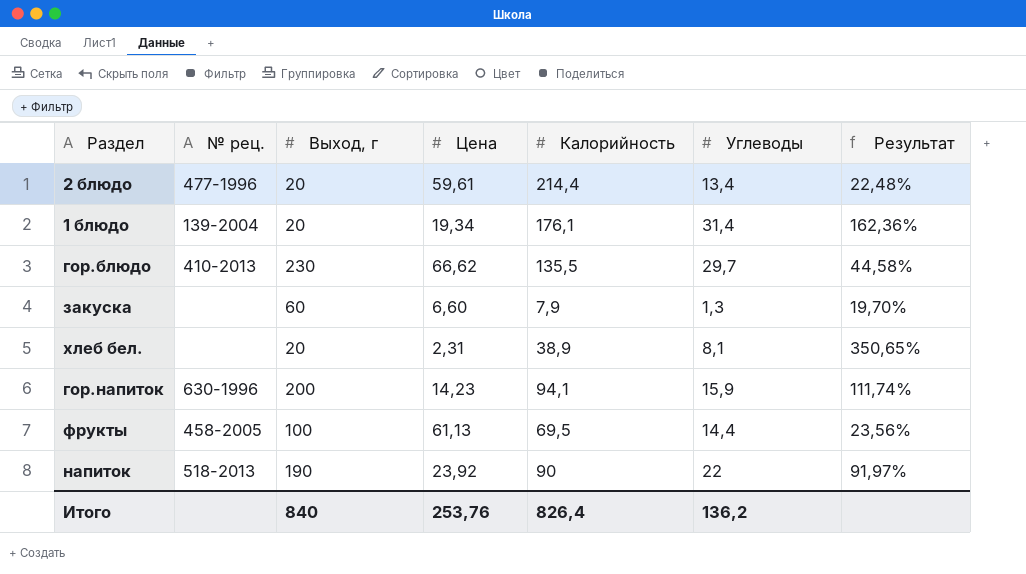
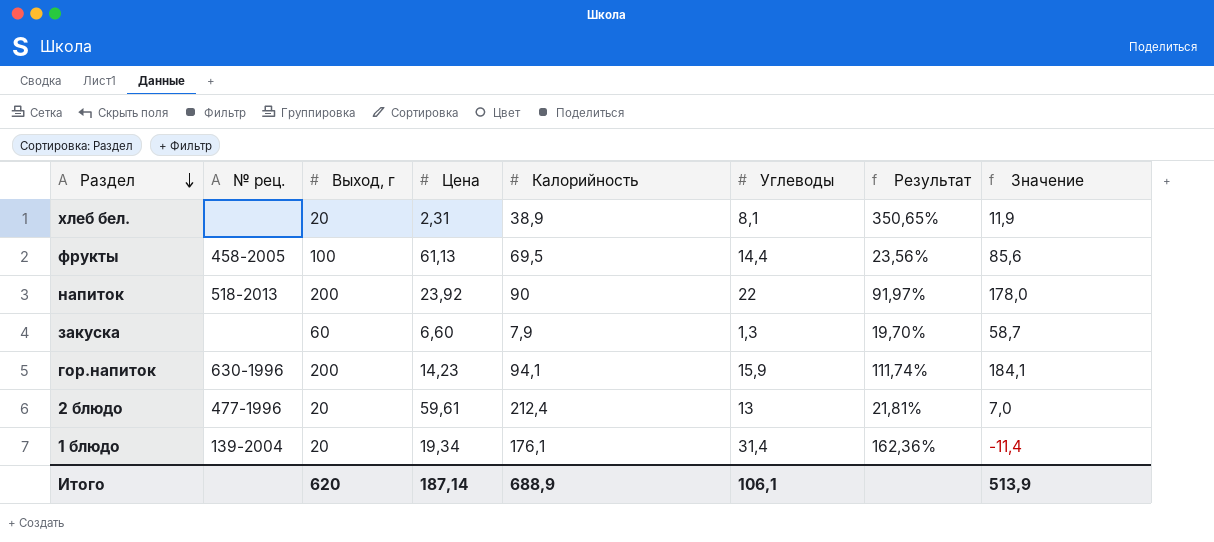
row order: none -> Раздел descending
column Значение | formula: none -> [Выход, г] - [Углеводы]
row гор.блюдо: 410-2013 | 230 | 66,62 | 135,5 | 29,7 | 44,58% -> none
напиток | Выход, г: 190 -> 200
2 блюдо | Калорийность: 214,4 -> 212,4
2 блюдо | Углеводы: 13,4 -> 13
2 блюдо | Результат: 22,48% -> 21,81%
Итого | Выход, г: 840 -> 620
Итого | Цена: 253,76 -> 187,14
Итого | Калорийность: 826,4 -> 688,9
Итого | Углеводы: 136,2 -> 106,1

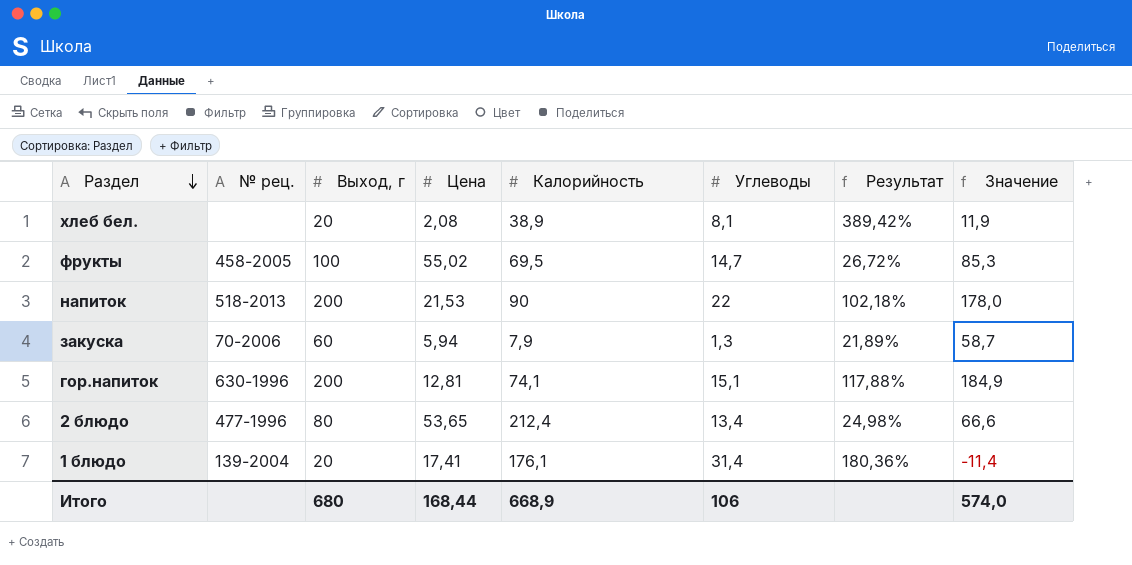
хлеб бел. | Цена: 2,31 -> 2,08
хлеб бел. | Результат: 350,65% -> 389,42%
фрукты | Цена: 61,13 -> 55,02
фрукты | Углеводы: 14,4 -> 14,7
фрукты | Результат: 23,56% -> 26,72%
фрукты | Значение: 85,6 -> 85,3
напиток | Цена: 23,92 -> 21,53
напиток | Результат: 91,97% -> 102,18%
закуска | № рец.: none -> 70-2006
закуска | Цена: 6,60 -> 5,94
закуска | Результат: 19,70% -> 21,89%
гор.напиток | Цена: 14,23 -> 12,81
гор.напиток | Калорийность: 94,1 -> 74,1
гор.напиток | Углеводы: 15,9 -> 15,1
гор.напиток | Результат: 111,74% -> 117,88%
гор.напиток | Значение: 184,1 -> 184,9
2 блюдо | Выход, г: 20 -> 80
2 блюдо | Цена: 59,61 -> 53,65
2 блюдо | Углеводы: 13 -> 13,4
2 блюдо | Результат: 21,81% -> 24,98%
2 блюдо | Значение: 7,0 -> 66,6
1 блюдо | Цена: 19,34 -> 17,41
1 блюдо | Результат: 162,36% -> 180,36%
Итого | Выход, г: 620 -> 680
Итого | Цена: 187,14 -> 168,44
Итого | Калорийность: 688,9 -> 668,9
Итого | Углеводы: 106,1 -> 106
Итого | Значение: 513,9 -> 574,0

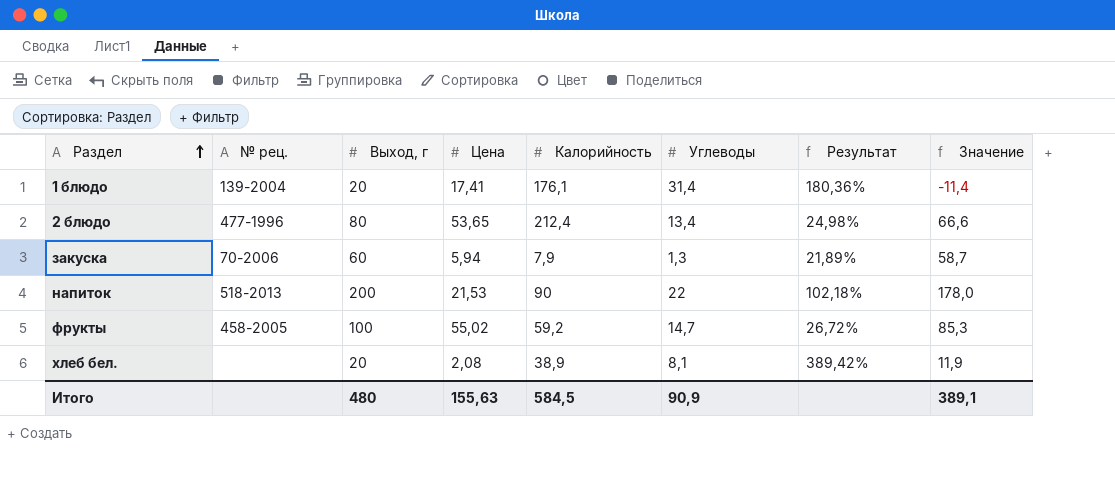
row order: Раздел descending -> Раздел ascending
row гор.напиток: 630-1996 | 200 | 12,81 | 74,1 | 15,1 | 117,88% | 184,9 -> none
фрукты | Калорийность: 69,5 -> 59,2
Итого | Выход, г: 680 -> 480
Итого | Цена: 168,44 -> 155,63
Итого | Калорийность: 668,9 -> 584,5
Итого | Углеводы: 106 -> 90,9
Итого | Значение: 574,0 -> 389,1

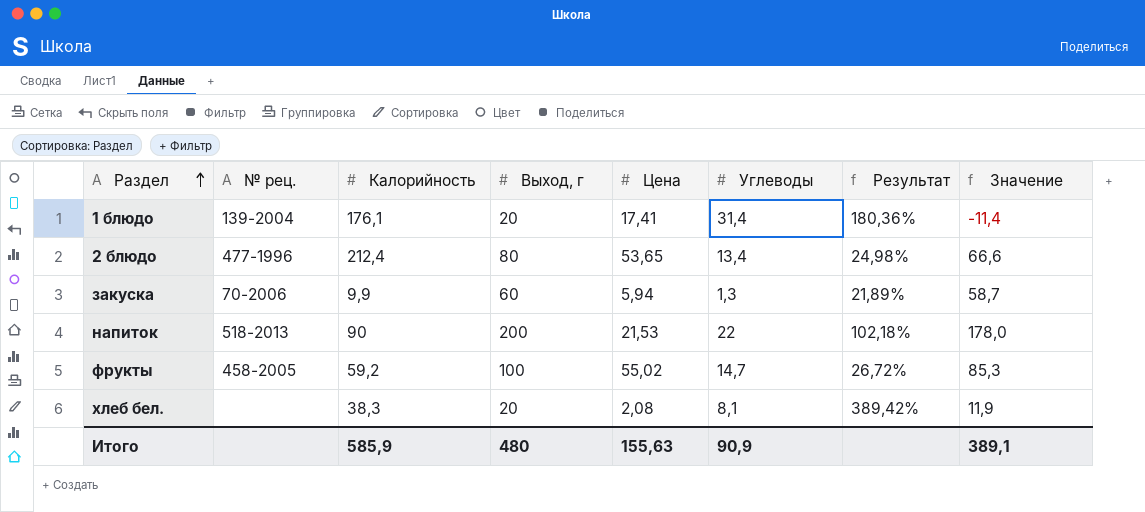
column Калорийность | position: 5 -> 3
закуска | Калорийность: 7,9 -> 9,9
хлеб бел. | Калорийность: 38,9 -> 38,3
Итого | Калорийность: 584,5 -> 585,9

